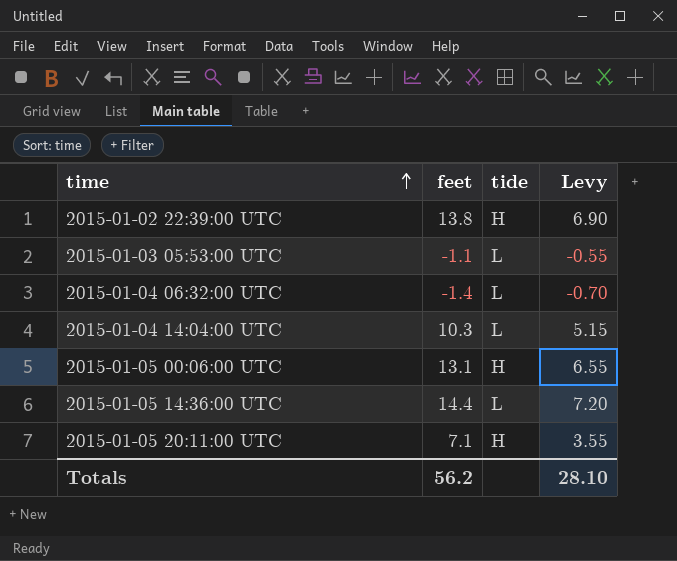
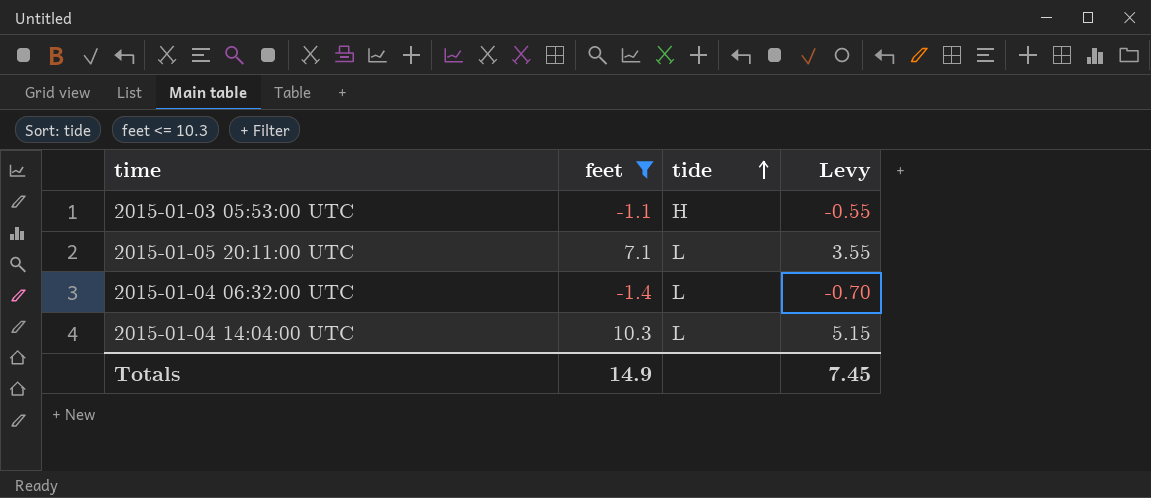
filter: none -> feet <= 10.3
row order: time ascending -> tide ascending
2015-01-03 05:53:00 UTC | tide: L -> H
2015-01-05 20:11:00 UTC | tide: H -> L
Totals | feet: 56.2 -> 14.9
Totals | Levy: 28.10 -> 7.45

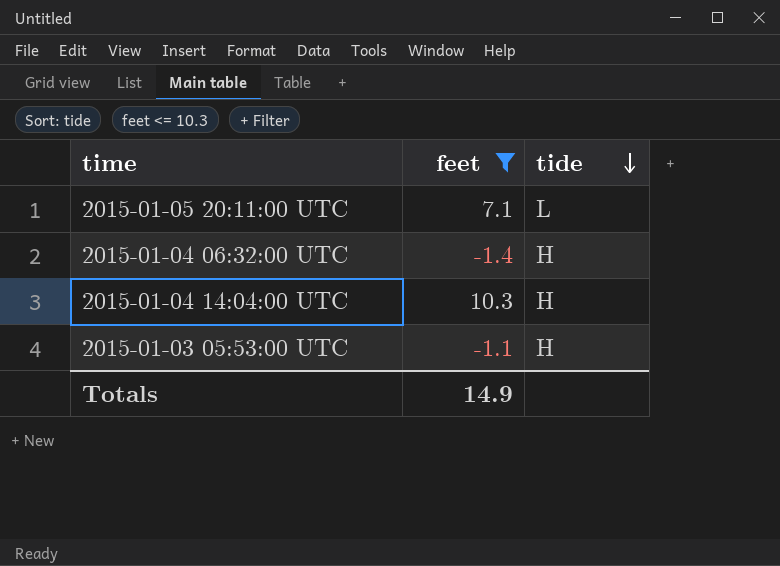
row order: tide ascending -> tide descending
column Levy | formula: [feet] * 0.5 -> none
2015-01-04 06:32:00 UTC | tide: L -> H
2015-01-04 14:04:00 UTC | tide: L -> H

